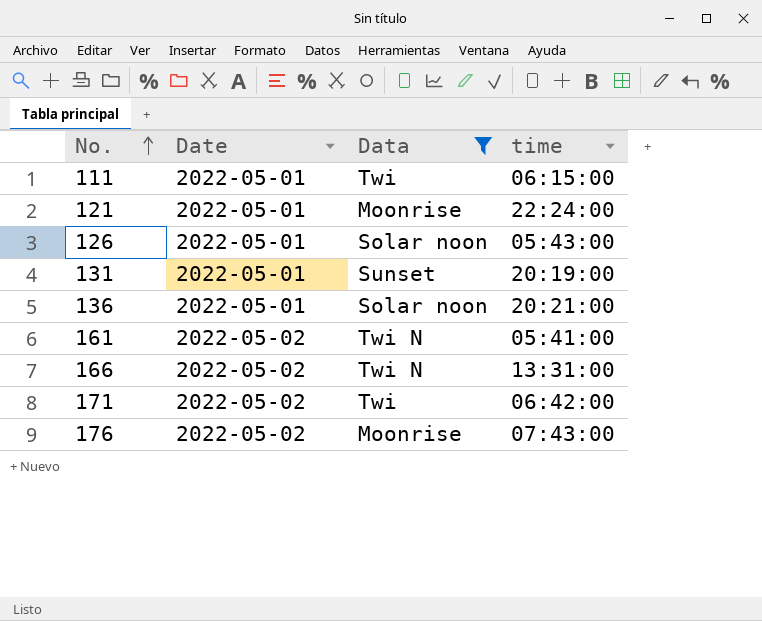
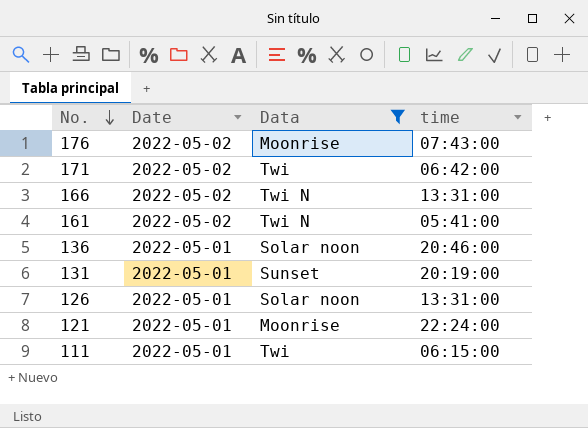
row order: No. ascending -> No. descending
136 | time: 20:21:00 -> 20:46:00
126 | time: 05:43:00 -> 13:31:00

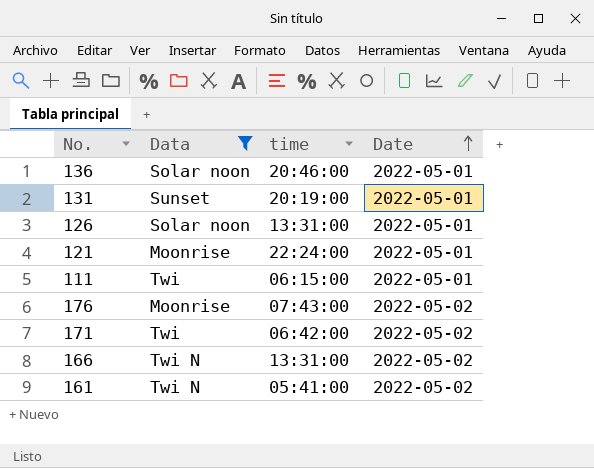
row order: No. descending -> Date ascending
column Date | position: 2 -> 4

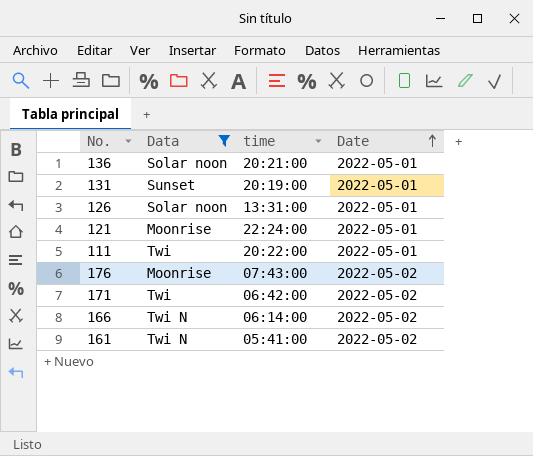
136 | time: 20:46:00 -> 20:21:00
111 | time: 06:15:00 -> 20:22:00
166 | time: 13:31:00 -> 06:14:00

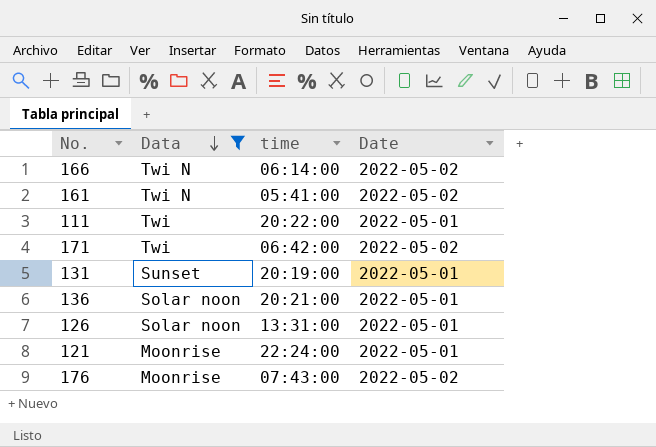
row order: Date ascending -> Data descending

